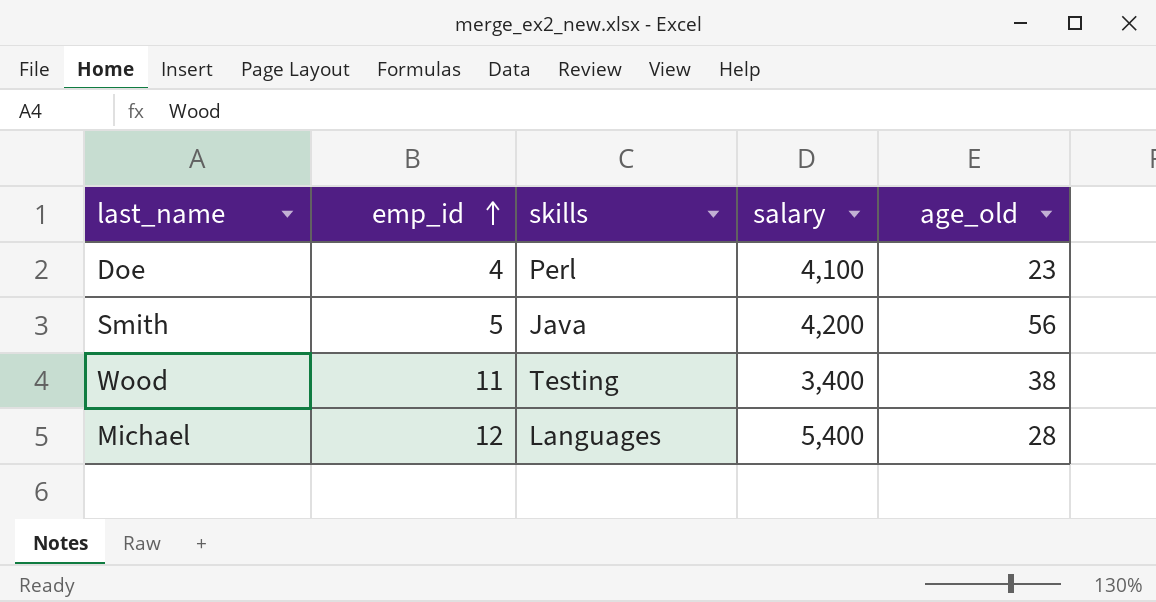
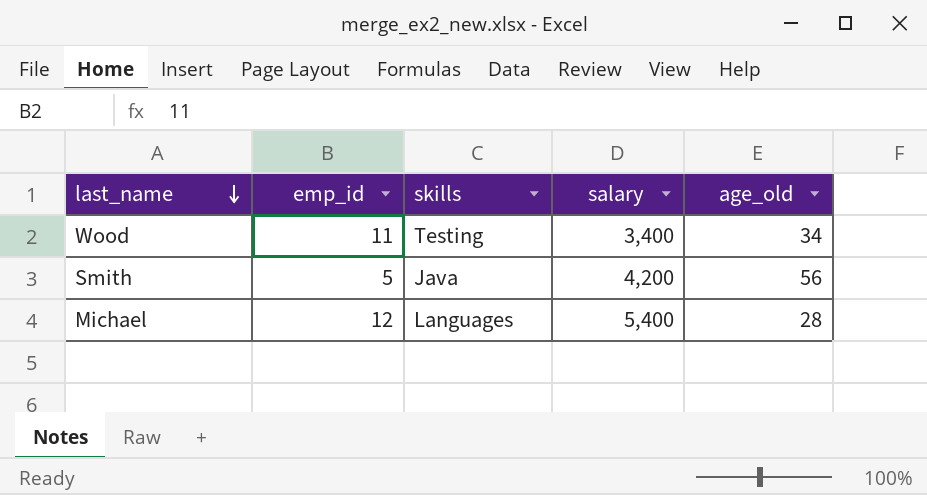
row order: emp_id ascending -> last_name descending
row Doe: 4 | Perl | 4,100 | 23 -> none
Wood | age_old: 38 -> 34

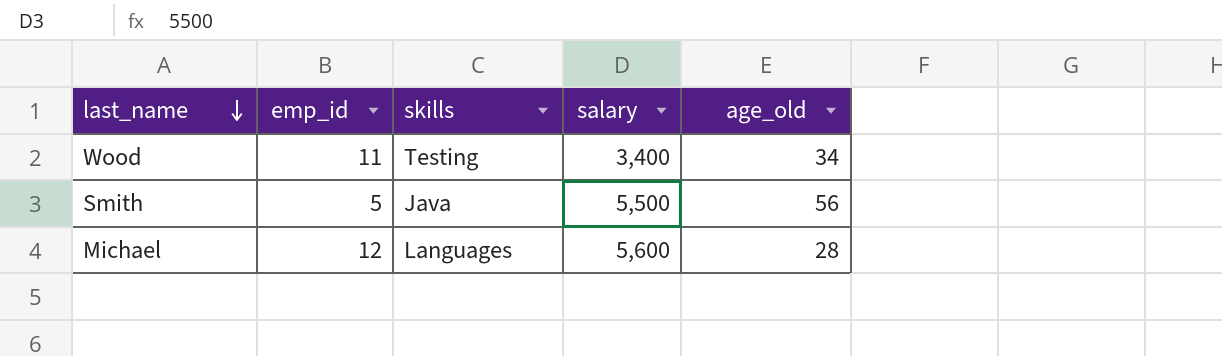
Smith | salary: 4,200 -> 5,500
Michael | salary: 5,400 -> 5,600

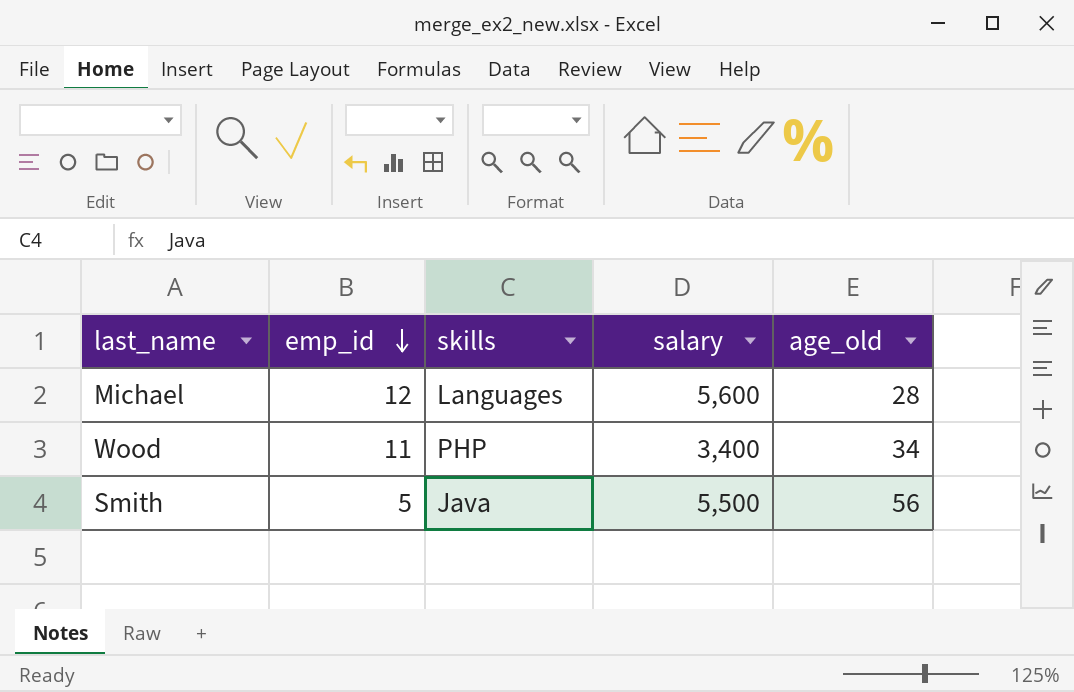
row order: last_name descending -> emp_id descending
Wood | skills: Testing -> PHP

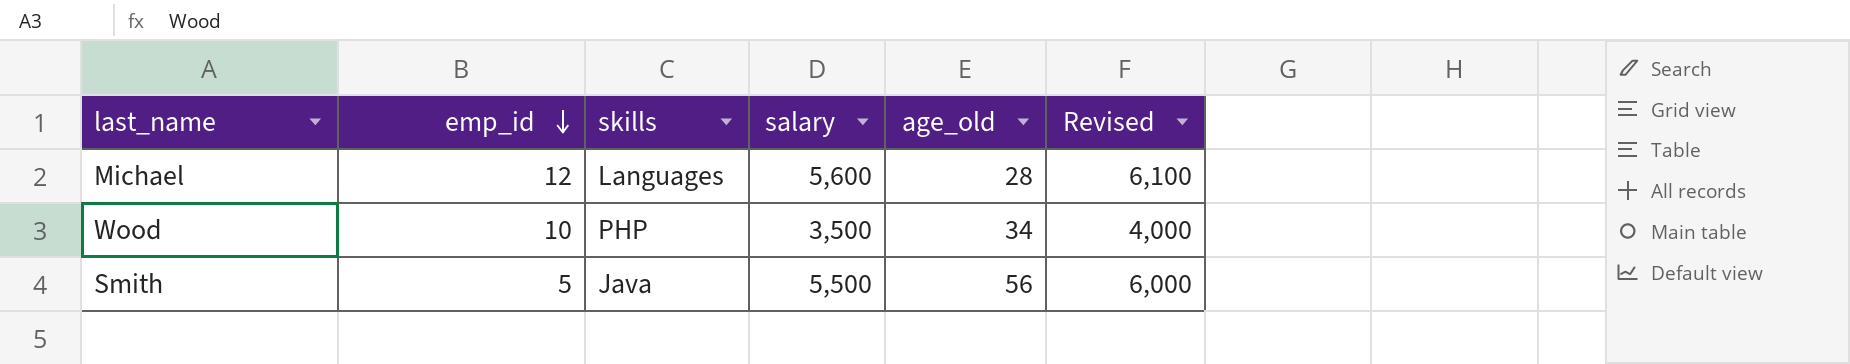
column Revised | formula: none -> [salary] + 500
Wood | emp_id: 11 -> 10
Wood | salary: 3,400 -> 3,500

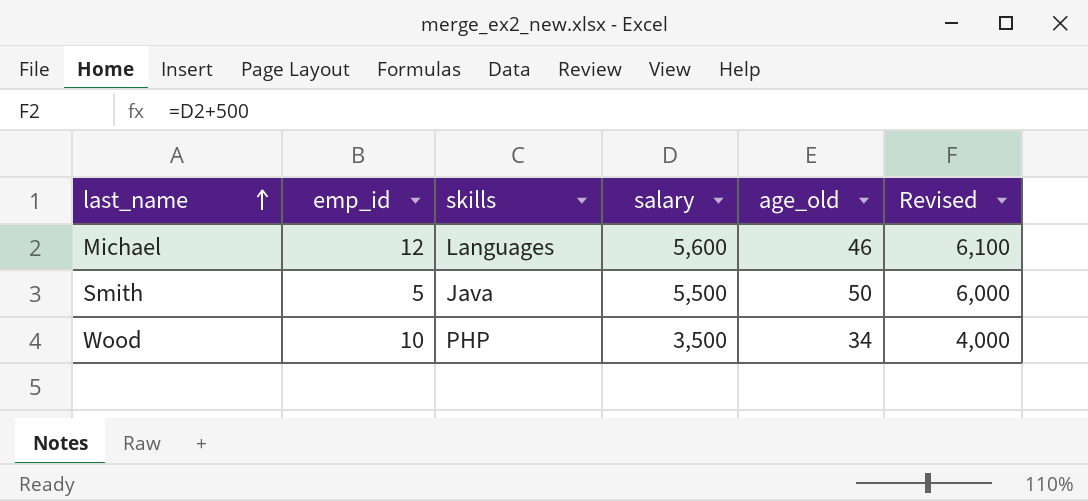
row order: emp_id descending -> last_name ascending
Michael | age_old: 28 -> 46
Smith | age_old: 56 -> 50

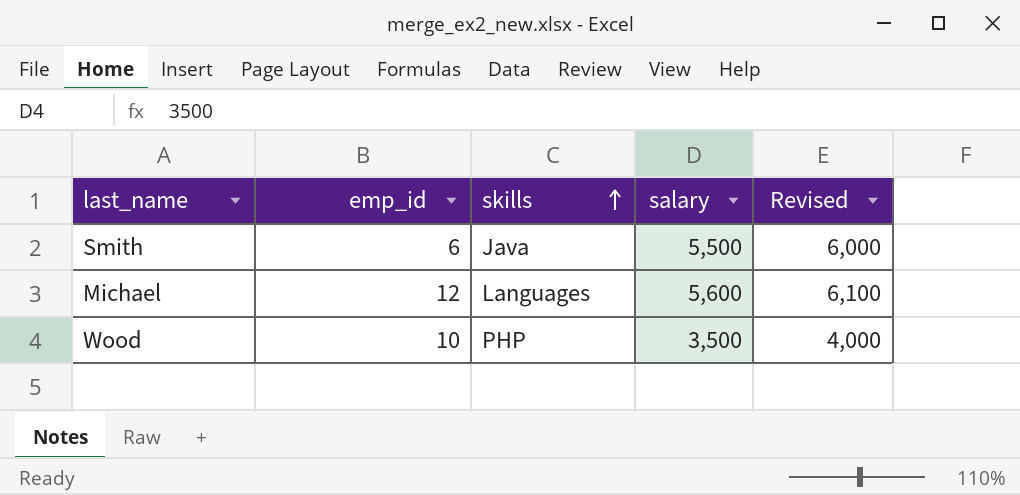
row order: last_name ascending -> skills ascending
column age_old | position: 5 -> none
Smith | emp_id: 5 -> 6

